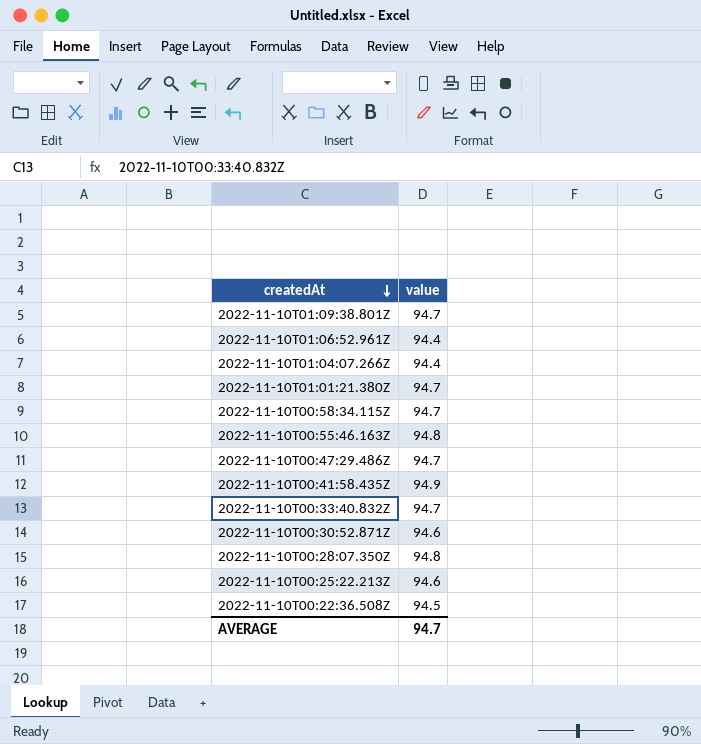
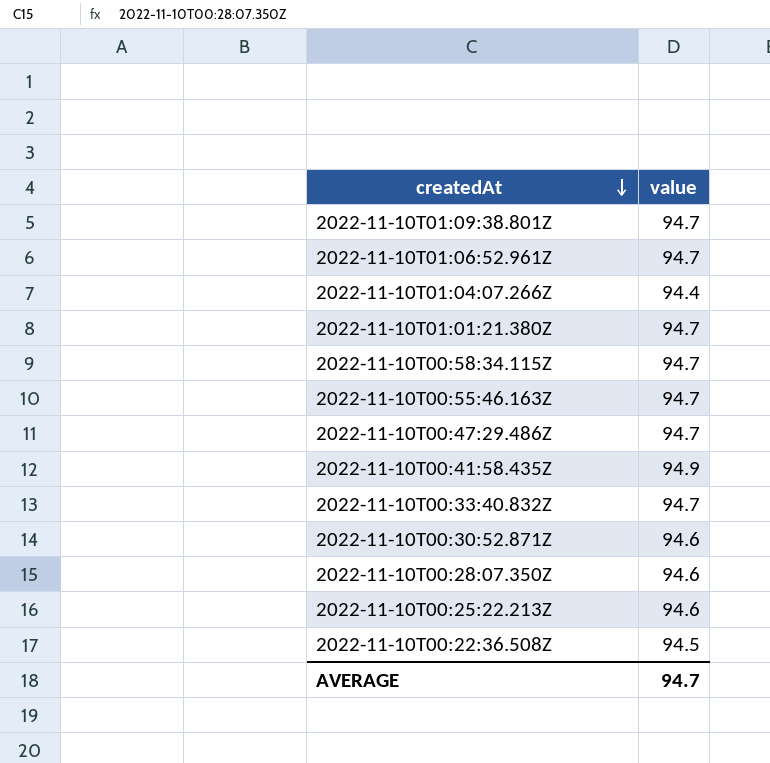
2022-11-10T01:06:52.961Z | value: 94.4 -> 94.7
2022-11-10T00:55:46.163Z | value: 94.8 -> 94.7
2022-11-10T00:28:07.350Z | value: 94.8 -> 94.6

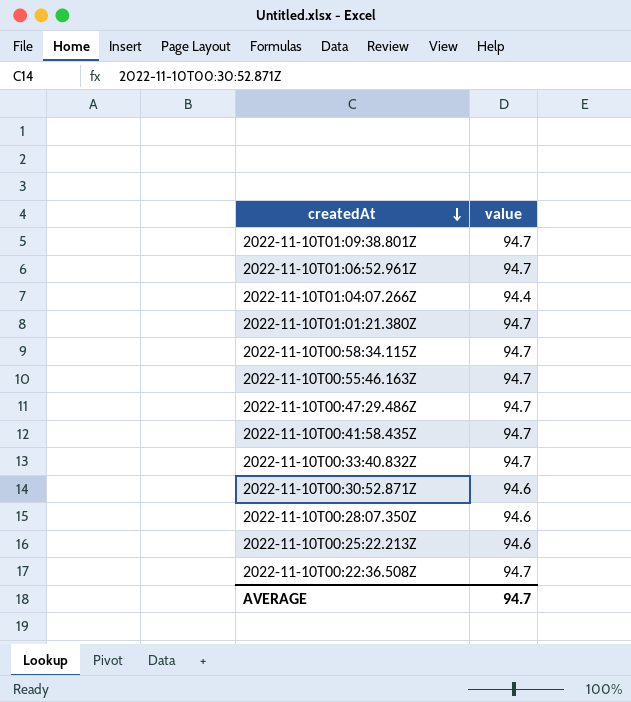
2022-11-10T00:41:58.435Z | value: 94.9 -> 94.7
2022-11-10T00:22:36.508Z | value: 94.5 -> 94.7

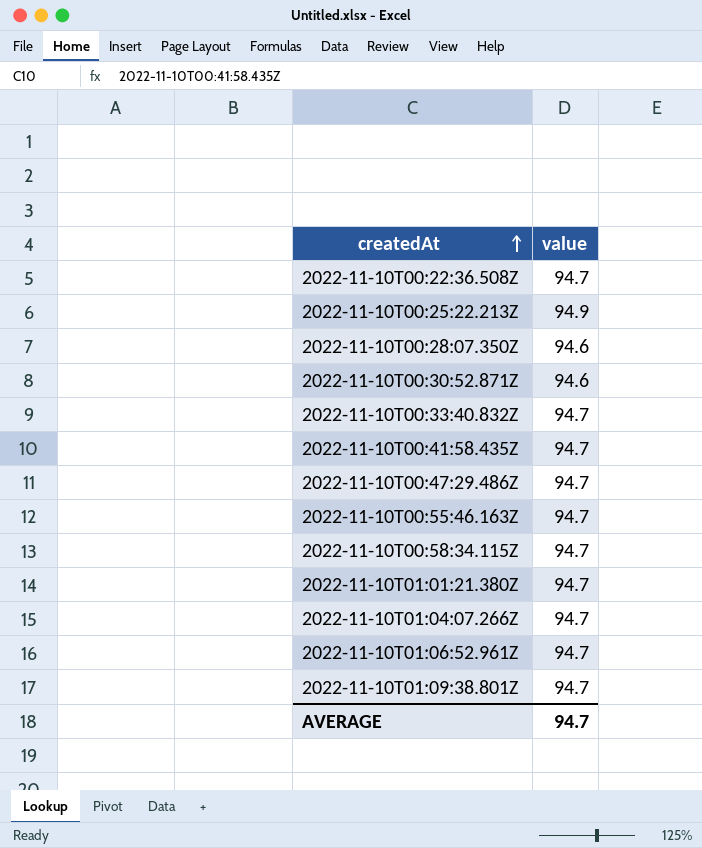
row order: createdAt descending -> createdAt ascending
2022-11-10T00:25:22.213Z | value: 94.6 -> 94.9
2022-11-10T01:04:07.266Z | value: 94.4 -> 94.7

